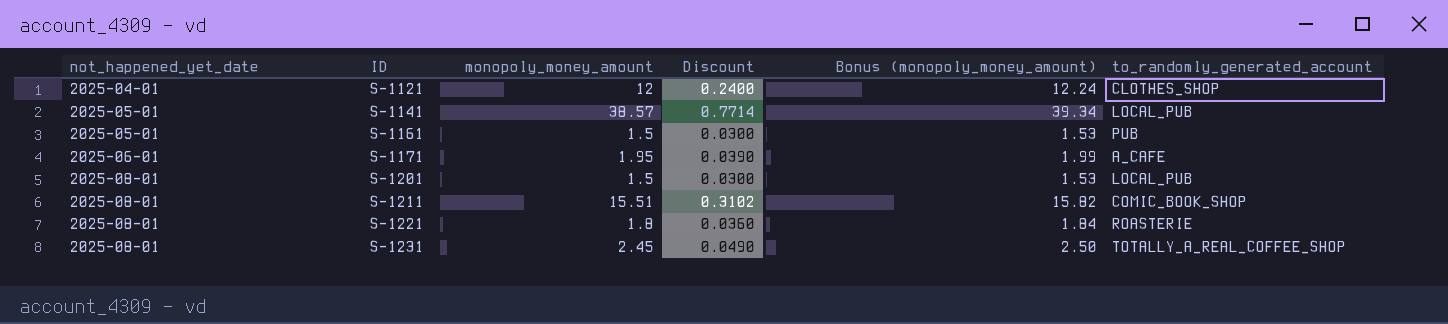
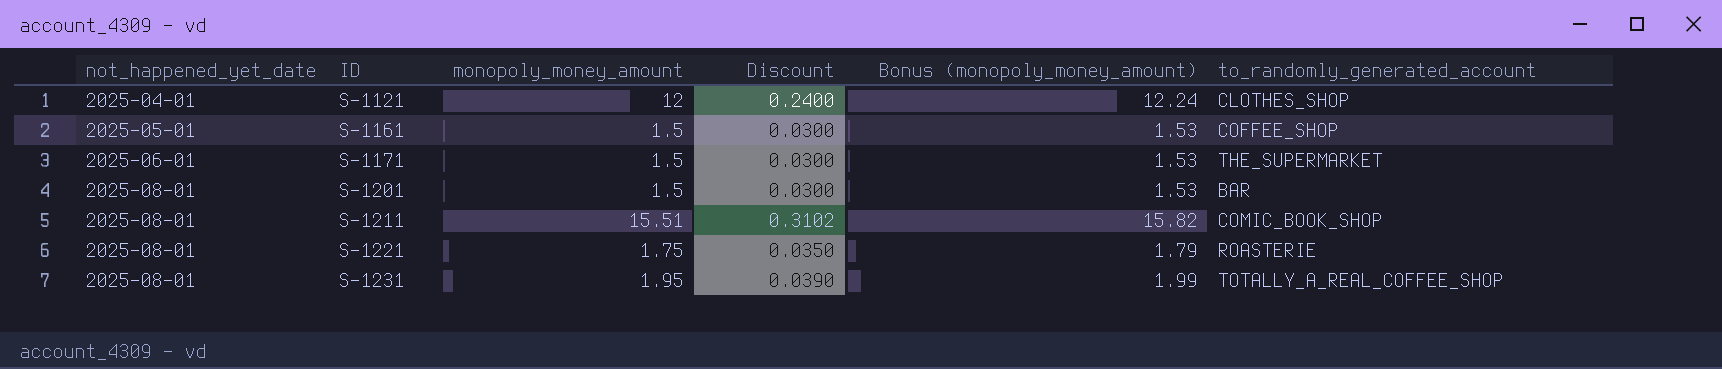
row S-1141: 2025-05-01 | 38.57 | 0.7714 | 39.34 | LOCAL_PUB -> none
S-1161 | to_randomly_generated_account: PUB -> COFFEE_SHOP
S-1171 | monopoly_money_amount: 1.95 -> 1.5
S-1171 | Discount: 0.0390 -> 0.0300
S-1171 | Bonus (monopoly_money_amount): 1.99 -> 1.53
S-1171 | to_randomly_generated_account: A_CAFE -> THE_SUPERMARKET
S-1201 | to_randomly_generated_account: LOCAL_PUB -> BAR
S-1221 | monopoly_money_amount: 1.8 -> 1.75
S-1221 | Discount: 0.0360 -> 0.0350
S-1221 | Bonus (monopoly_money_amount): 1.84 -> 1.79
S-1231 | monopoly_money_amount: 2.45 -> 1.95
S-1231 | Discount: 0.0490 -> 0.0390
S-1231 | Bonus (monopoly_money_amount): 2.50 -> 1.99

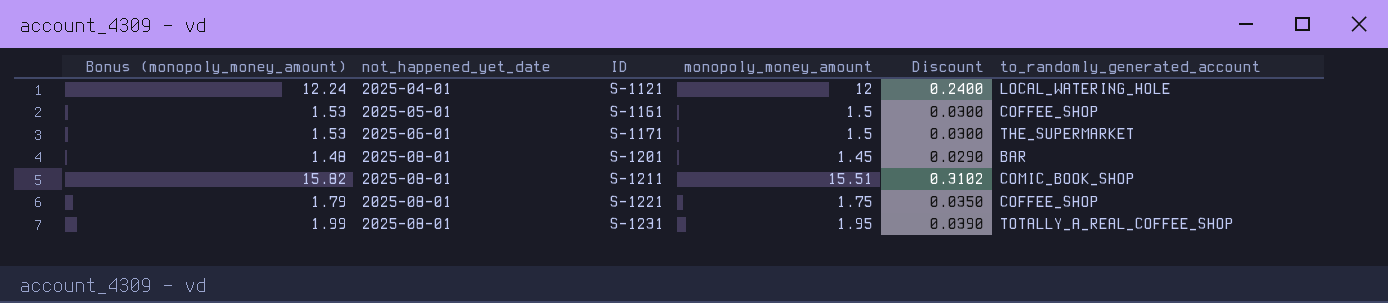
column Bonus (monopoly_money_amount) | position: 5 -> 1
S-1121 | to_randomly_generated_account: CLOTHES_SHOP -> LOCAL_WATERING_HOLE
S-1201 | Bonus (monopoly_money_amount): 1.53 -> 1.48
S-1201 | monopoly_money_amount: 1.5 -> 1.45
S-1201 | Discount: 0.0300 -> 0.0290
S-1221 | to_randomly_generated_account: ROASTERIE -> COFFEE_SHOP

